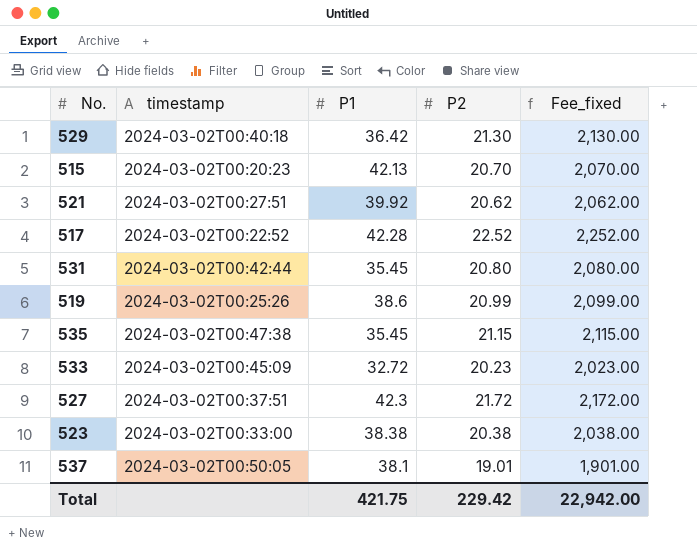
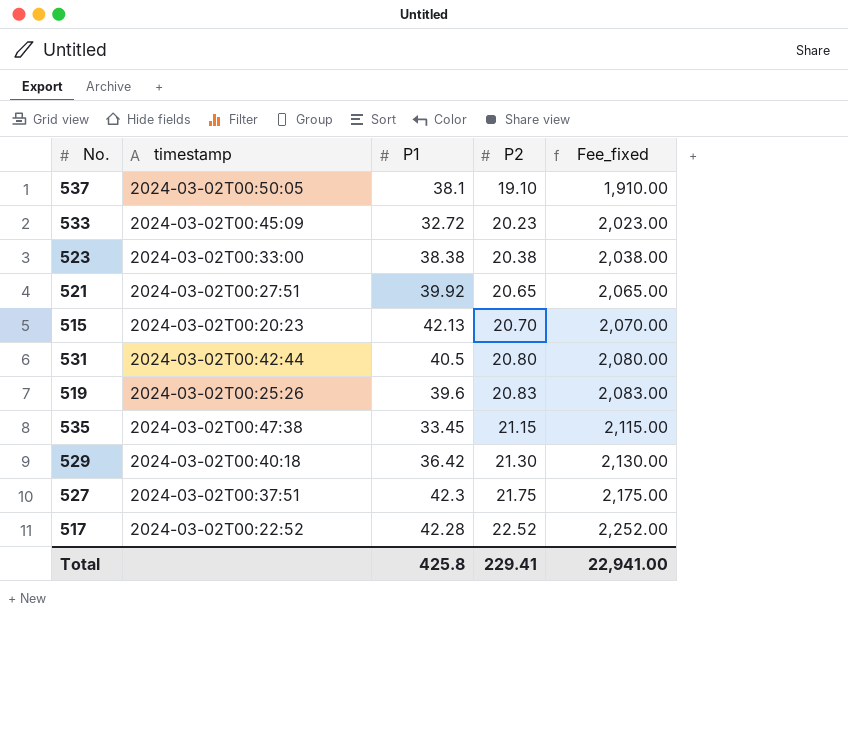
row order: none -> P2 ascending
537 | P2: 19.01 -> 19.10
537 | Fee_fixed: 1,901.00 -> 1,910.00
521 | P2: 20.62 -> 20.65
521 | Fee_fixed: 2,062.00 -> 2,065.00
531 | P1: 35.45 -> 40.5
519 | P1: 38.6 -> 39.6
519 | P2: 20.99 -> 20.83
519 | Fee_fixed: 2,099.00 -> 2,083.00
535 | P1: 35.45 -> 33.45
527 | P2: 21.72 -> 21.75
527 | Fee_fixed: 2,172.00 -> 2,175.00
Total | P1: 421.75 -> 425.8
Total | P2: 229.42 -> 229.41
Total | Fee_fixed: 22,942.00 -> 22,941.00

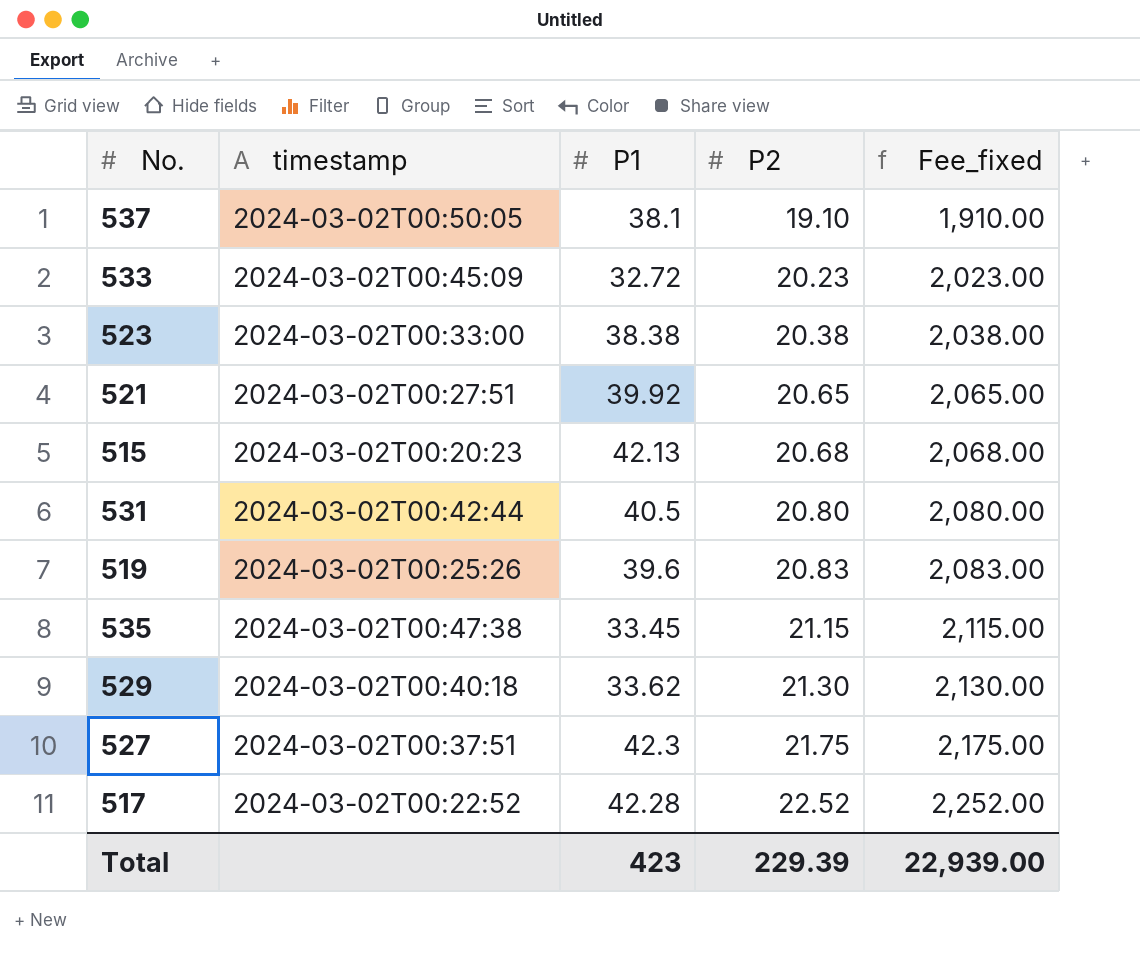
515 | P2: 20.70 -> 20.68
515 | Fee_fixed: 2,070.00 -> 2,068.00
529 | P1: 36.42 -> 33.62
Total | P1: 425.8 -> 423
Total | P2: 229.41 -> 229.39
Total | Fee_fixed: 22,941.00 -> 22,939.00

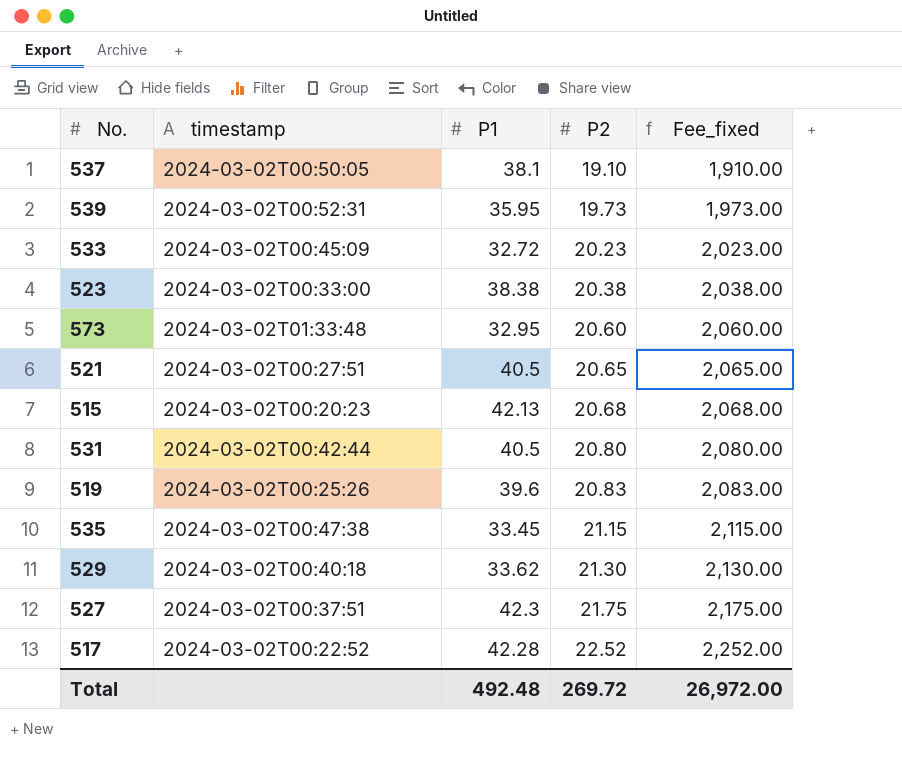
row 539: none -> 2024-03-02T00:52:31 | 35.95 | 19.73 | 1,973.00
row 573: none -> 2024-03-02T01:33:48 | 32.95 | 20.60 | 2,060.00
521 | P1: 39.92 -> 40.5
Total | P1: 423 -> 492.48
Total | P2: 229.39 -> 269.72
Total | Fee_fixed: 22,939.00 -> 26,972.00

